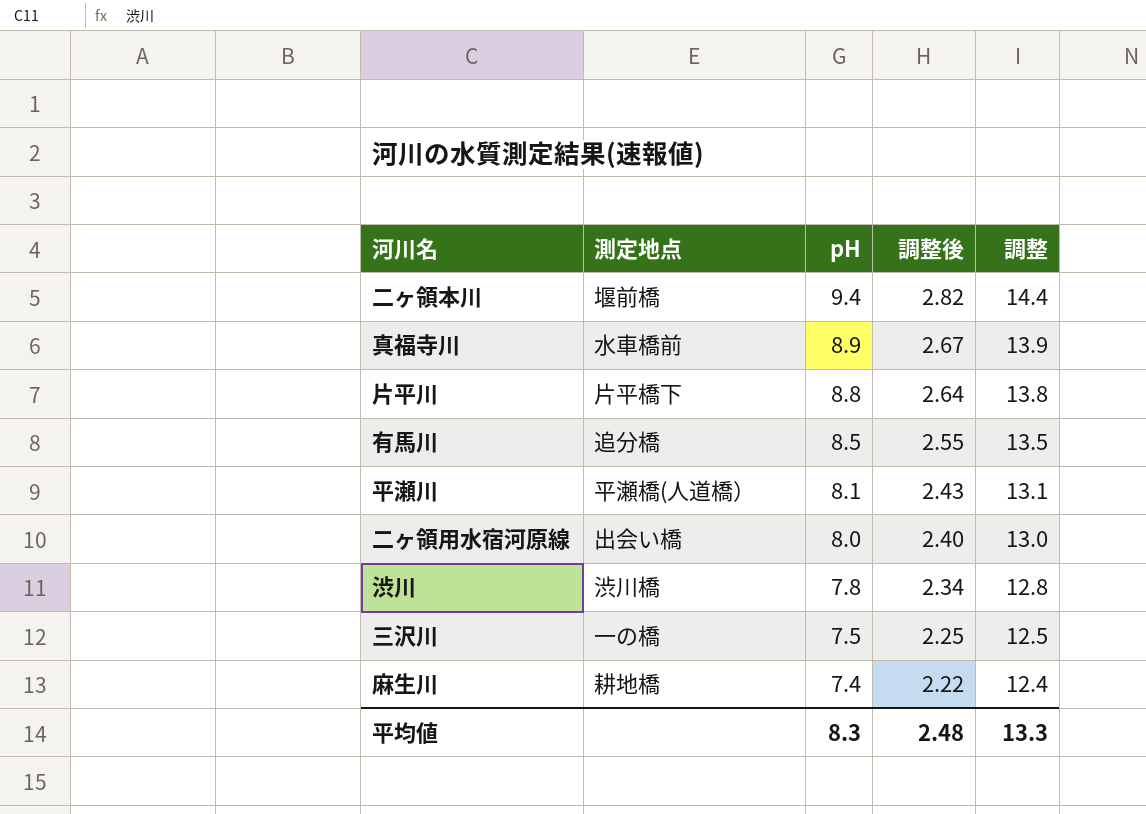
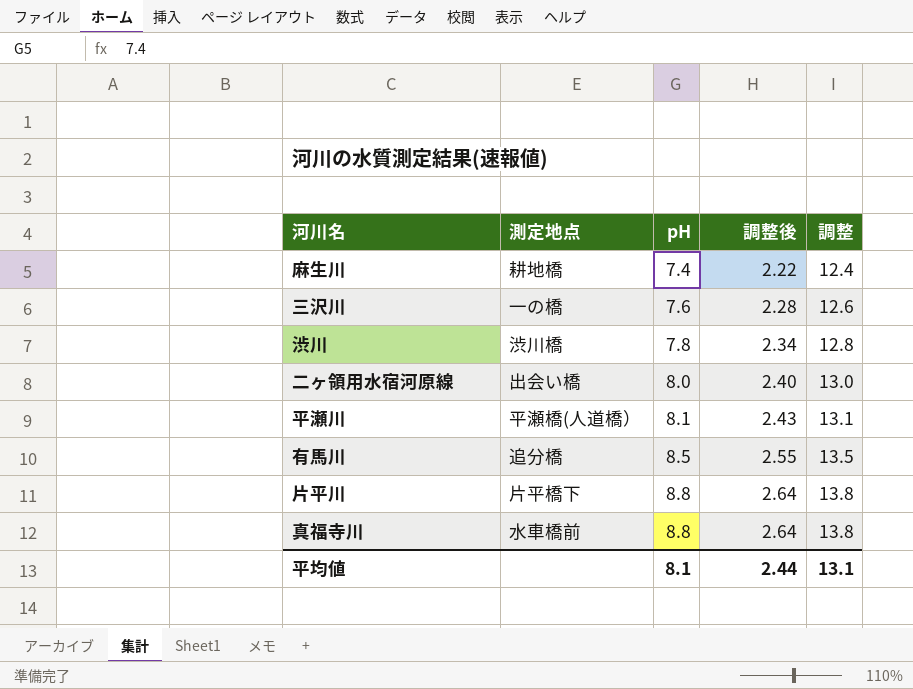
row order: pH descending -> pH ascending
row 二ヶ領本川: 堰前橋 | 9.4 | 2.82 | 14.4 -> none
三沢川 | pH: 7.5 -> 7.6
三沢川 | 調整後: 2.25 -> 2.28
三沢川 | 調整: 12.5 -> 12.6
真福寺川 | pH: 8.9 -> 8.8
真福寺川 | 調整後: 2.67 -> 2.64
真福寺川 | 調整: 13.9 -> 13.8
平均値 | pH: 8.3 -> 8.1
平均値 | 調整後: 2.48 -> 2.44
平均値 | 調整: 13.3 -> 13.1

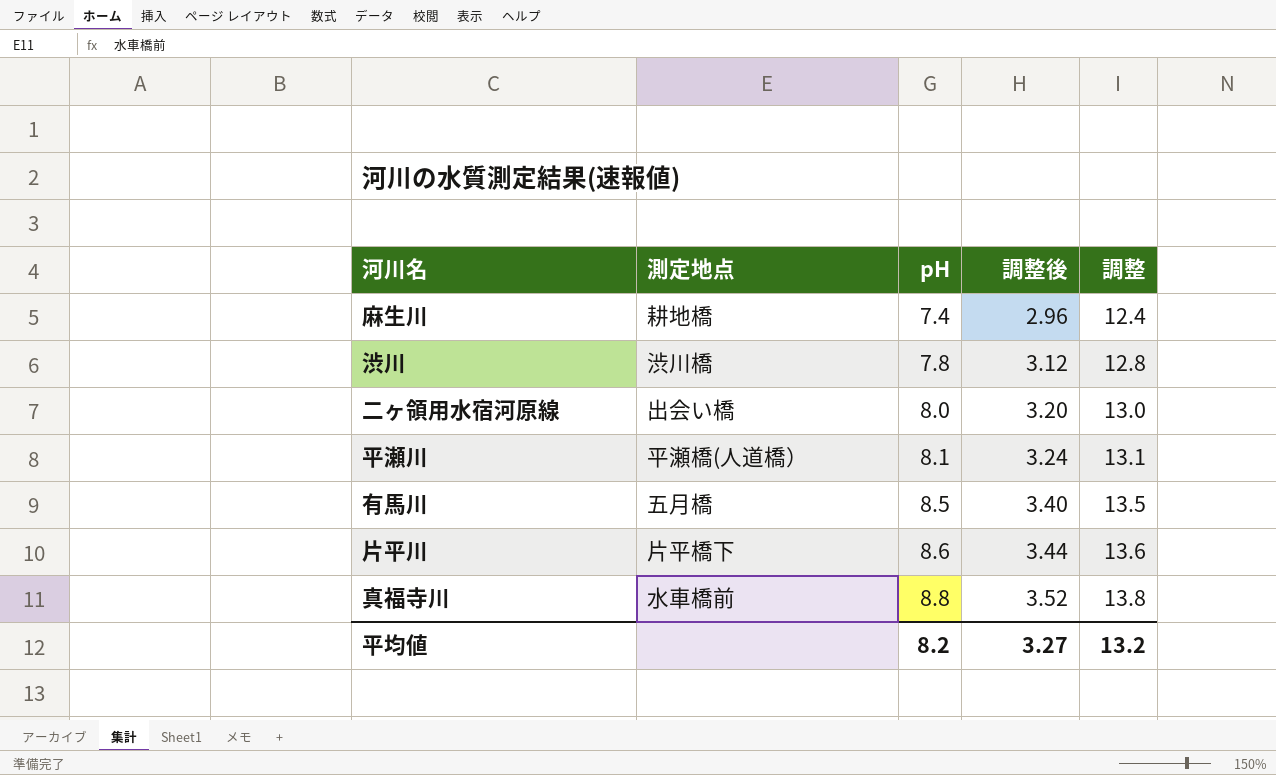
column 調整後 | formula: [pH] * 0.3 -> [pH] * 0.4
row 三沢川: 一の橋 | 7.6 | 2.28 | 12.6 -> none
有馬川 | 測定地点: 追分橋 -> 五月橋
片平川 | pH: 8.8 -> 8.6
片平川 | 調整: 13.8 -> 13.6
平均値 | pH: 8.1 -> 8.2
平均値 | 調整後: 2.44 -> 3.27
平均値 | 調整: 13.1 -> 13.2

